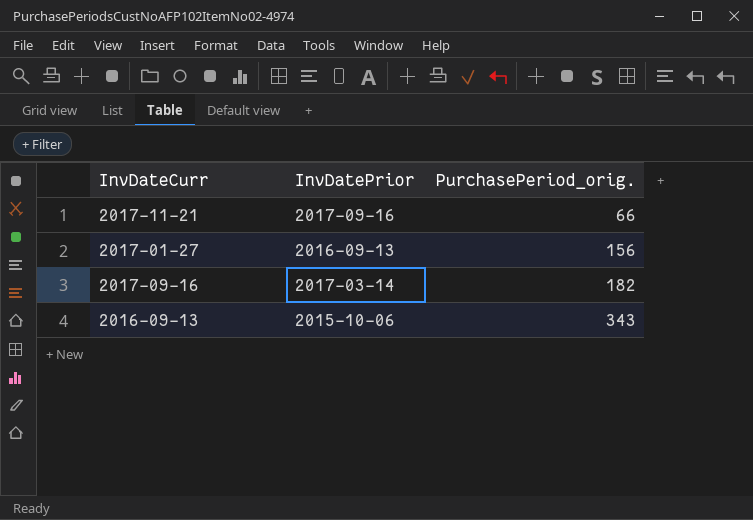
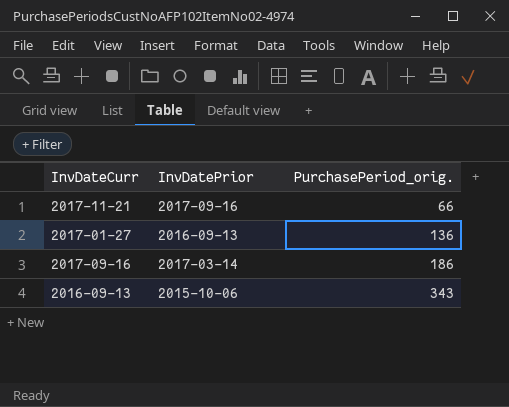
2017-01-27 | PurchasePeriod_orig.: 156 -> 136
2017-09-16 | PurchasePeriod_orig.: 182 -> 186

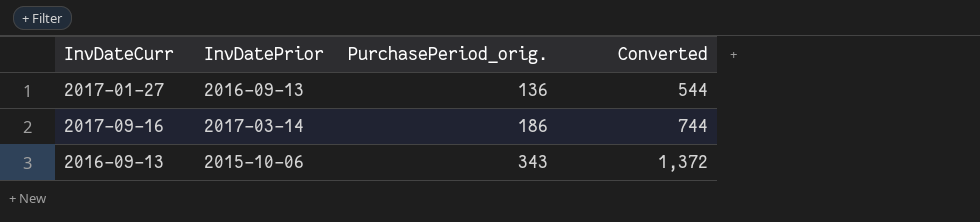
column Converted | formula: none -> [PurchasePeriod_orig.] * 4
row 2017-11-21: 2017-09-16 | 66 -> none

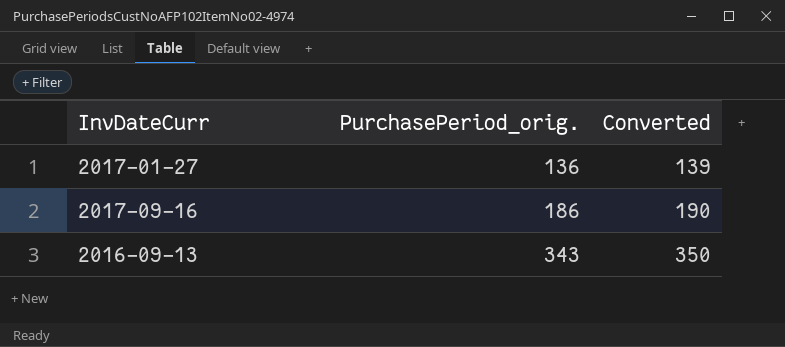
column InvDatePrior | position: 2 -> none
column Converted | formula: [PurchasePeriod_orig.] * 4 -> [PurchasePeriod_orig.] * 1.02

